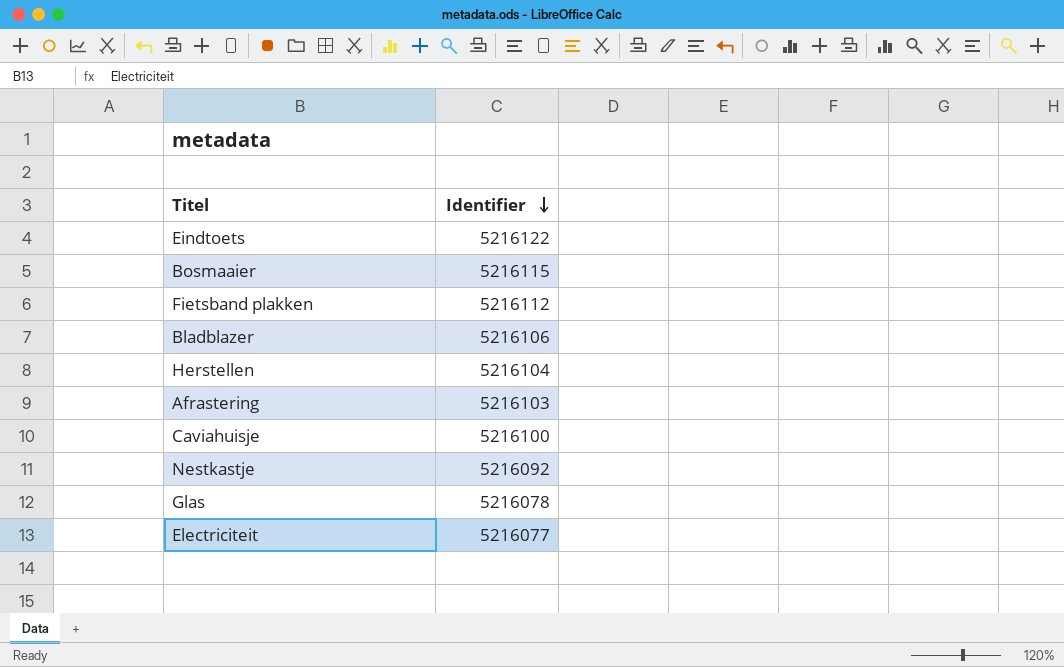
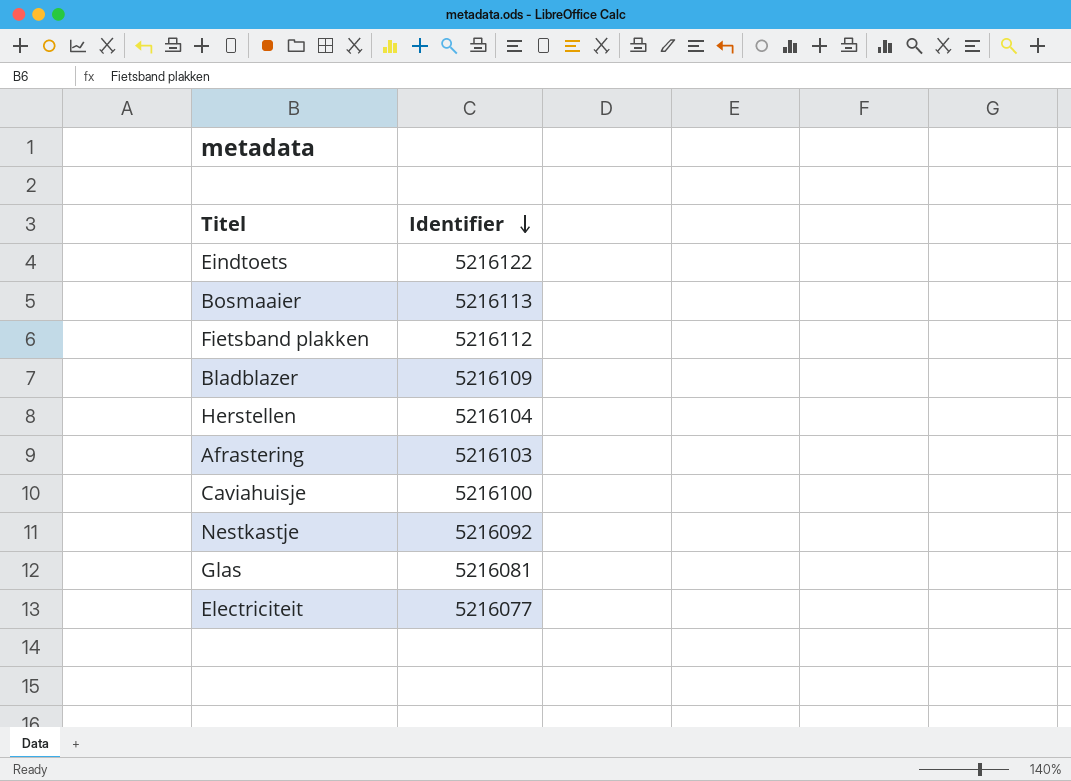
Bosmaaier | Identifier: 5216115 -> 5216113
Bladblazer | Identifier: 5216106 -> 5216109
Glas | Identifier: 5216078 -> 5216081

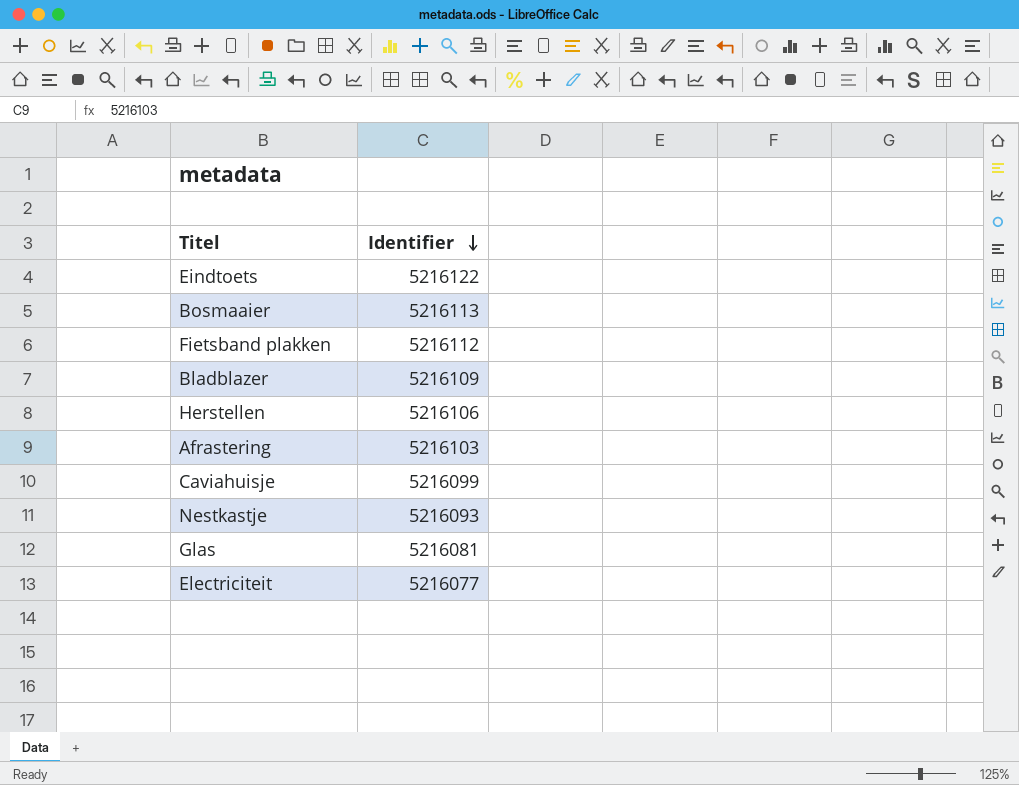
Herstellen | Identifier: 5216104 -> 5216106
Caviahuisje | Identifier: 5216100 -> 5216099
Nestkastje | Identifier: 5216092 -> 5216093

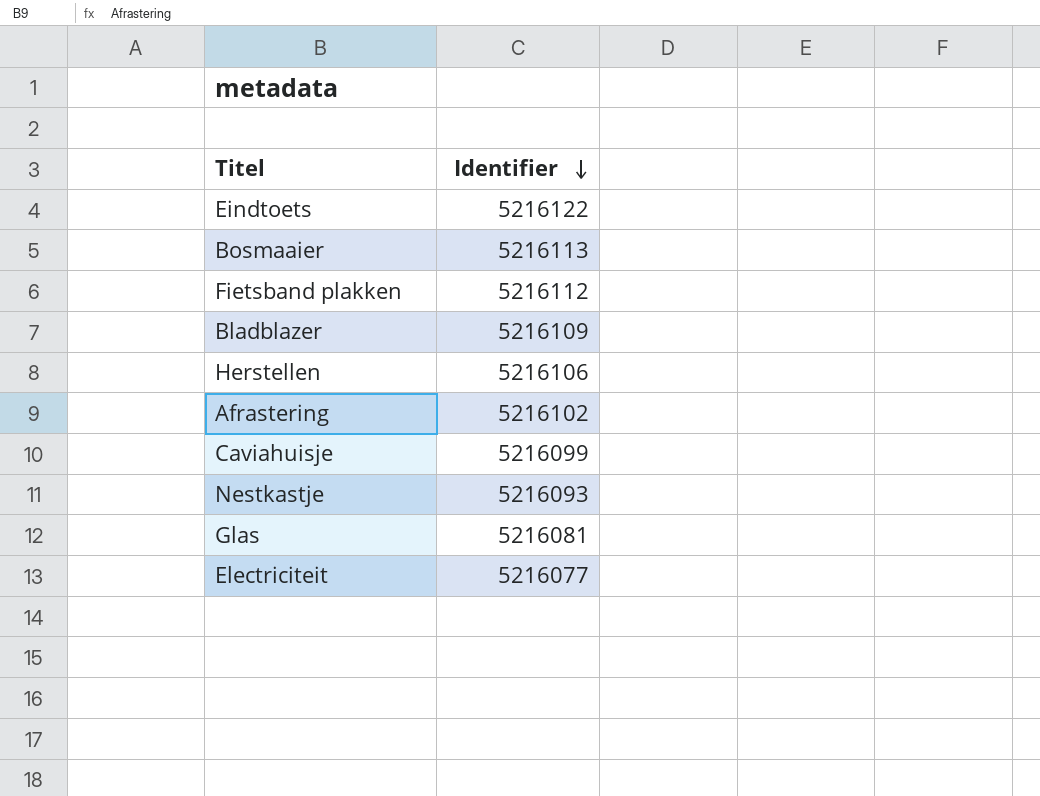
Afrastering | Identifier: 5216103 -> 5216102

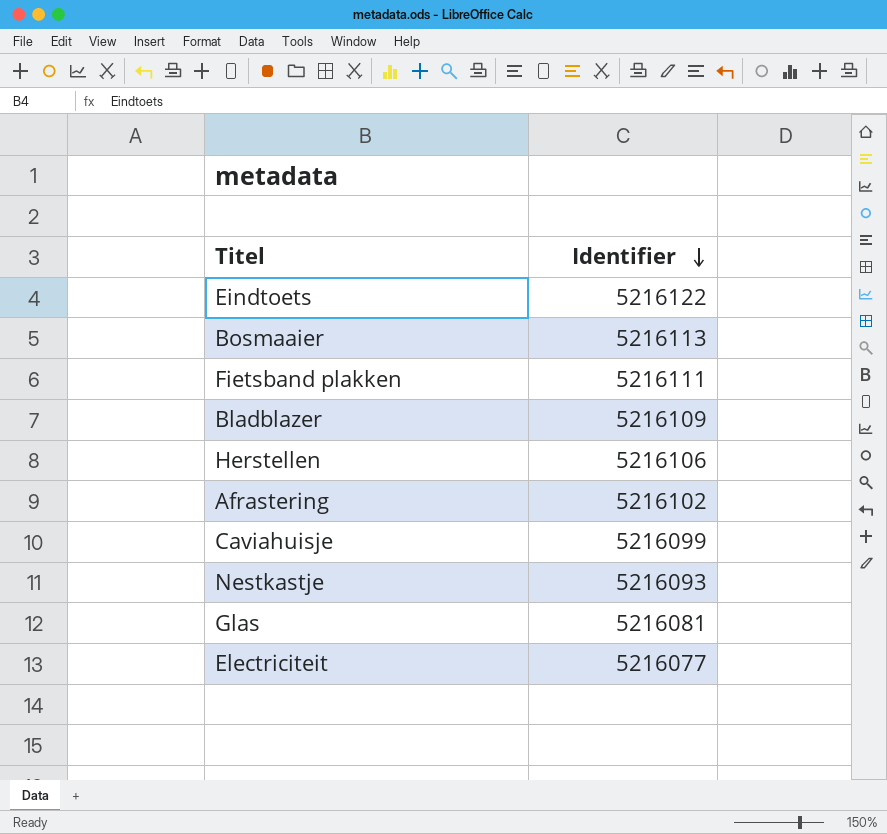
Fietsband plakken | Identifier: 5216112 -> 5216111

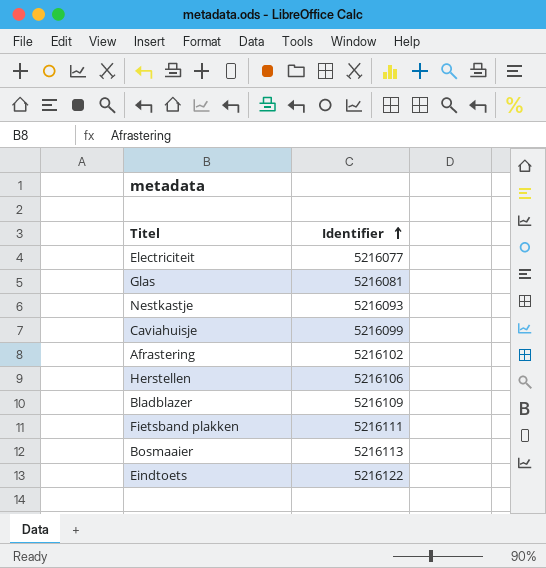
row order: Identifier descending -> Identifier ascending

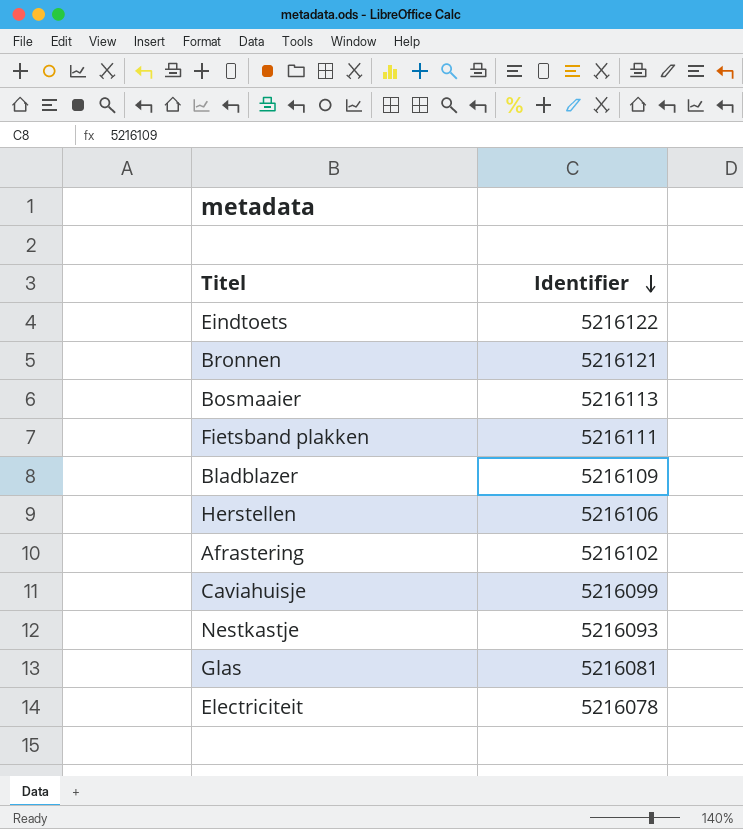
row order: Identifier ascending -> Identifier descending
row Bronnen: none -> 5216121
Electriciteit | Identifier: 5216077 -> 5216078

